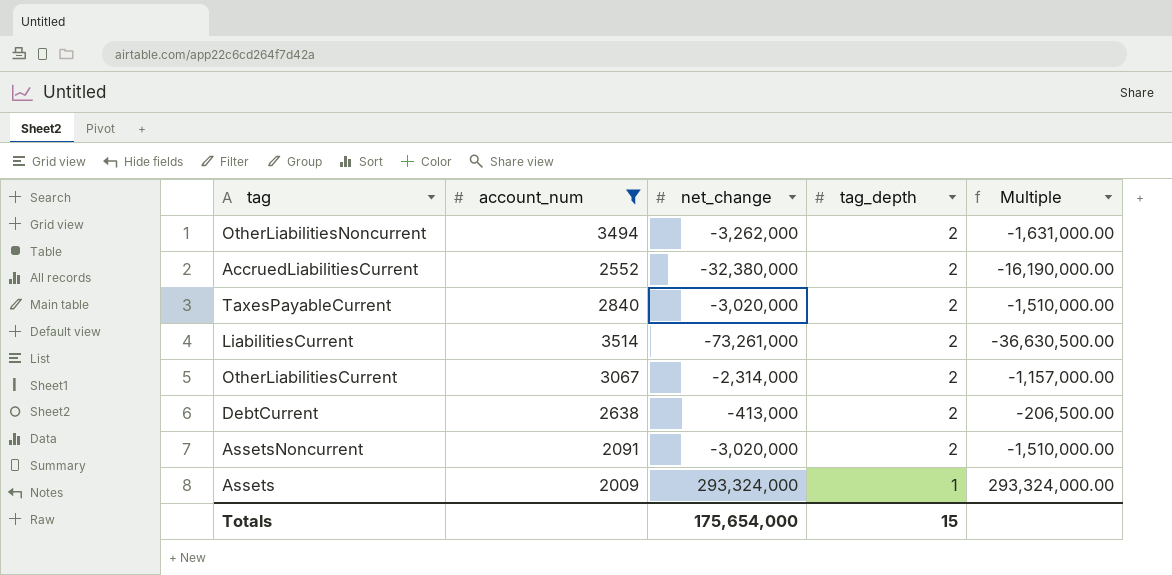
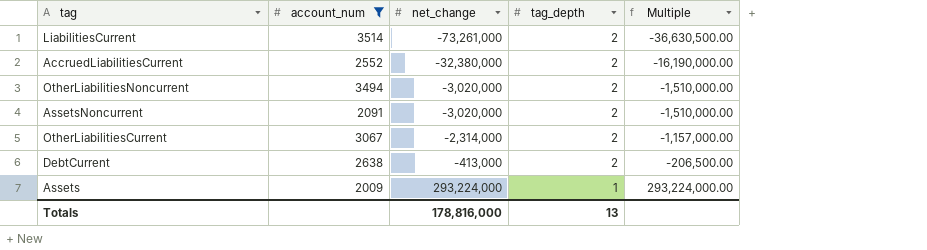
row order: tag_depth descending -> net_change ascending
row TaxesPayableCurrent: 2840 | -3,020,000 | 2 | -1,510,000.00 -> none
OtherLiabilitiesNoncurrent | net_change: -3,262,000 -> -3,020,000
OtherLiabilitiesNoncurrent | Multiple: -1,631,000.00 -> -1,510,000.00
Assets | net_change: 293,324,000 -> 293,224,000
Assets | Multiple: 293,324,000.00 -> 293,224,000.00
Totals | net_change: 175,654,000 -> 178,816,000
Totals | tag_depth: 15 -> 13

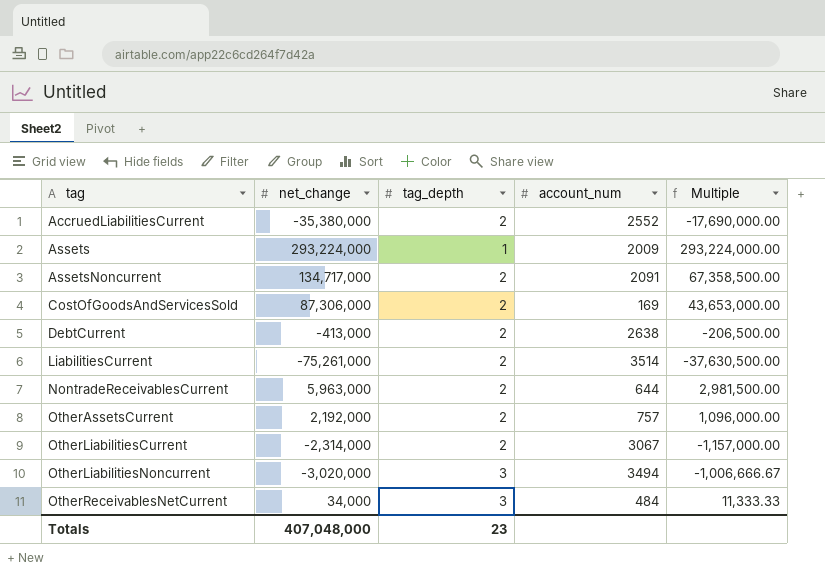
filter: account_num >= 2009 -> none
row order: net_change ascending -> tag ascending
column account_num | position: 2 -> 4
AccruedLiabilitiesCurrent | net_change: -32,380,000 -> -35,380,000
AccruedLiabilitiesCurrent | Multiple: -16,190,000.00 -> -17,690,000.00
AssetsNoncurrent | net_change: -3,020,000 -> 134,717,000
AssetsNoncurrent | Multiple: -1,510,000.00 -> 67,358,500.00
LiabilitiesCurrent | net_change: -73,261,000 -> -75,261,000
LiabilitiesCurrent | Multiple: -36,630,500.00 -> -37,630,500.00
OtherLiabilitiesNoncurrent | tag_depth: 2 -> 3
OtherLiabilitiesNoncurrent | Multiple: -1,510,000.00 -> -1,006,666.67
Totals | net_change: 178,816,000 -> 407,048,000
Totals | tag_depth: 13 -> 23

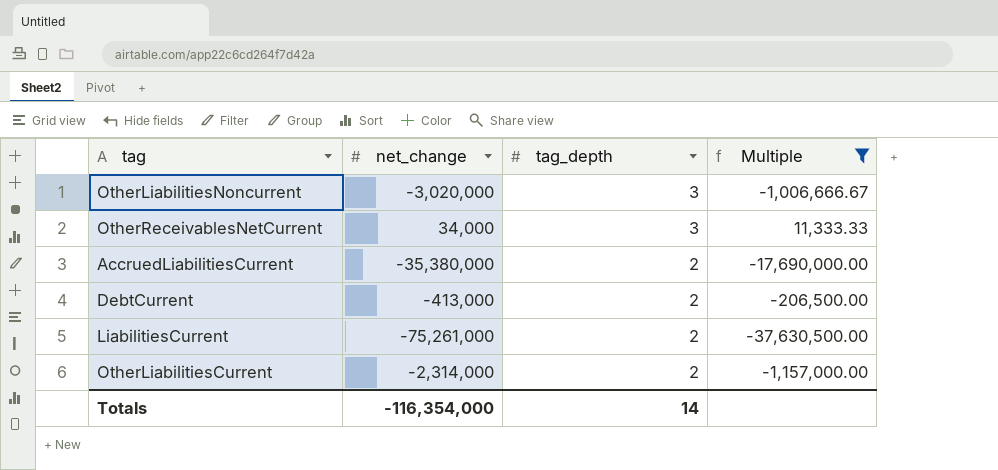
filter: none -> Multiple <= 11,333.33
row order: tag ascending -> tag_depth descending
column account_num | position: 4 -> none
Totals | net_change: 407,048,000 -> -116,354,000
Totals | tag_depth: 23 -> 14

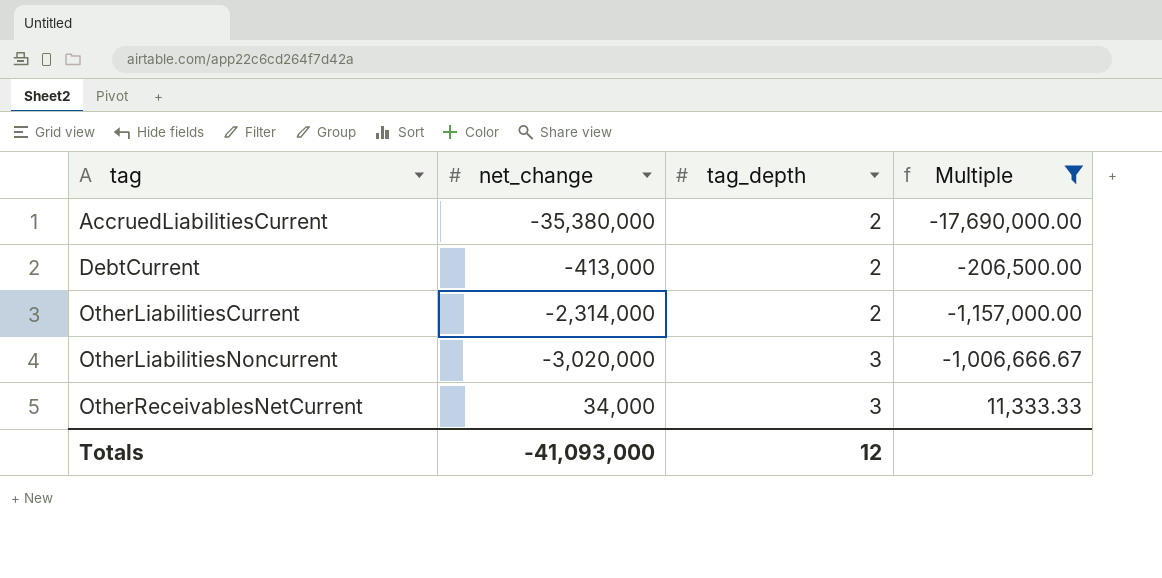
row order: tag_depth descending -> tag ascending
row LiabilitiesCurrent: -75,261,000 | 2 | -37,630,500.00 -> none
Totals | net_change: -116,354,000 -> -41,093,000
Totals | tag_depth: 14 -> 12

